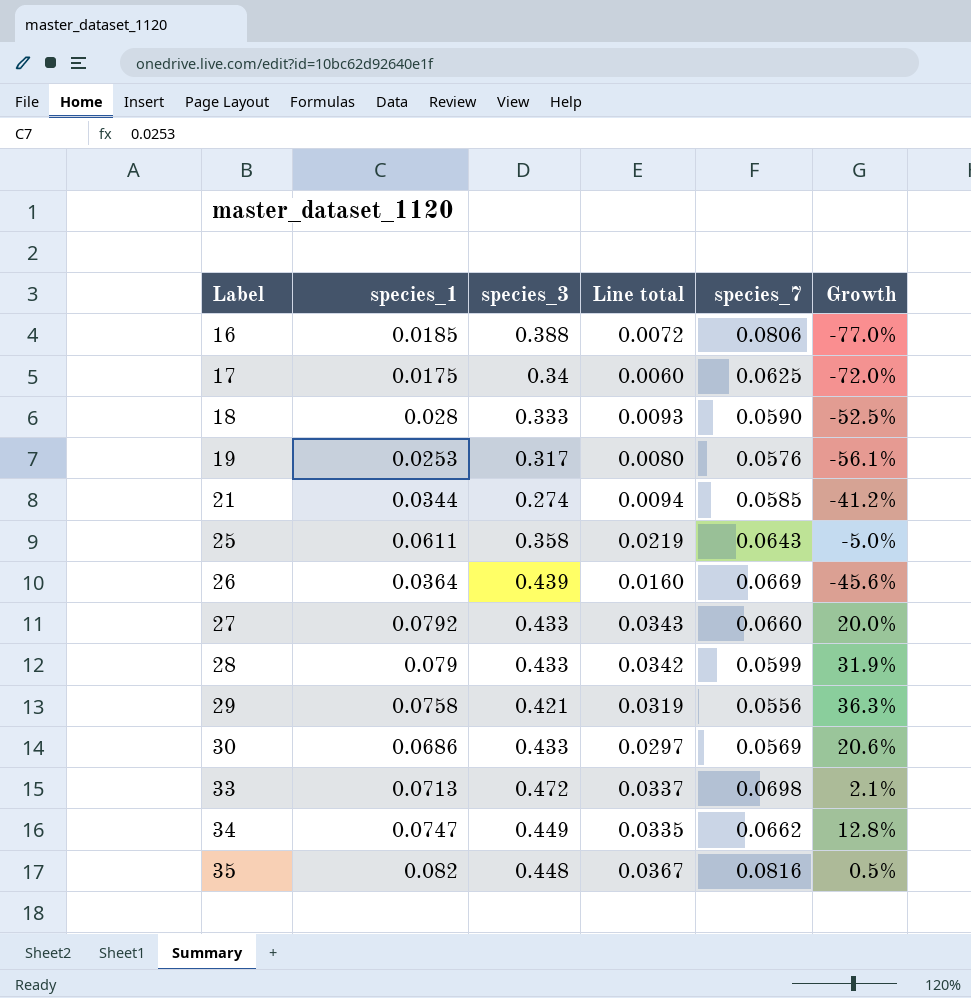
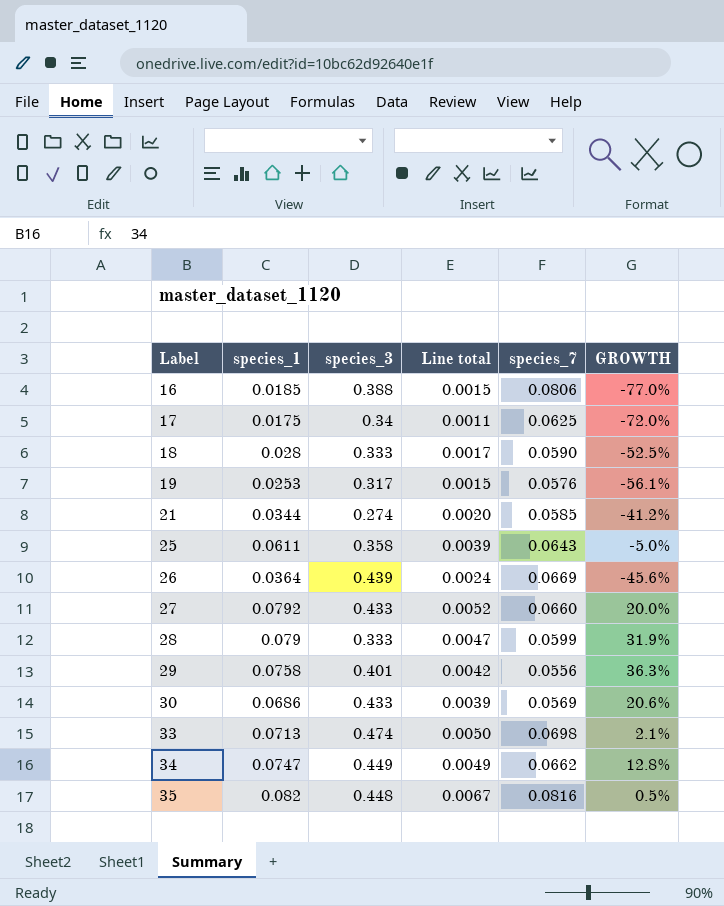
column Line total | formula: [species_1] * [species_3] -> [species_1] * [species_7]
column name: Growth -> GROWTH
28 | species_3: 0.433 -> 0.333
29 | species_3: 0.421 -> 0.401
33 | species_3: 0.472 -> 0.474

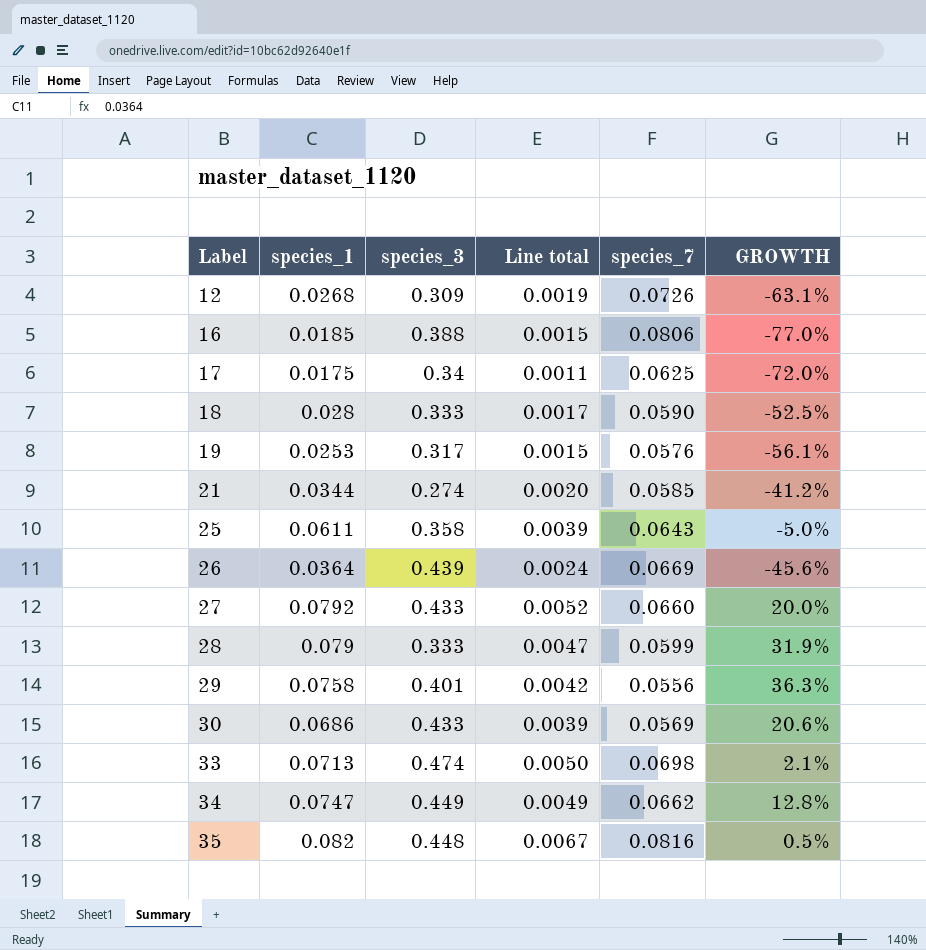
row 12: none -> 0.0268 | 0.309 | 0.0019 | 0.0726 | -63.1%

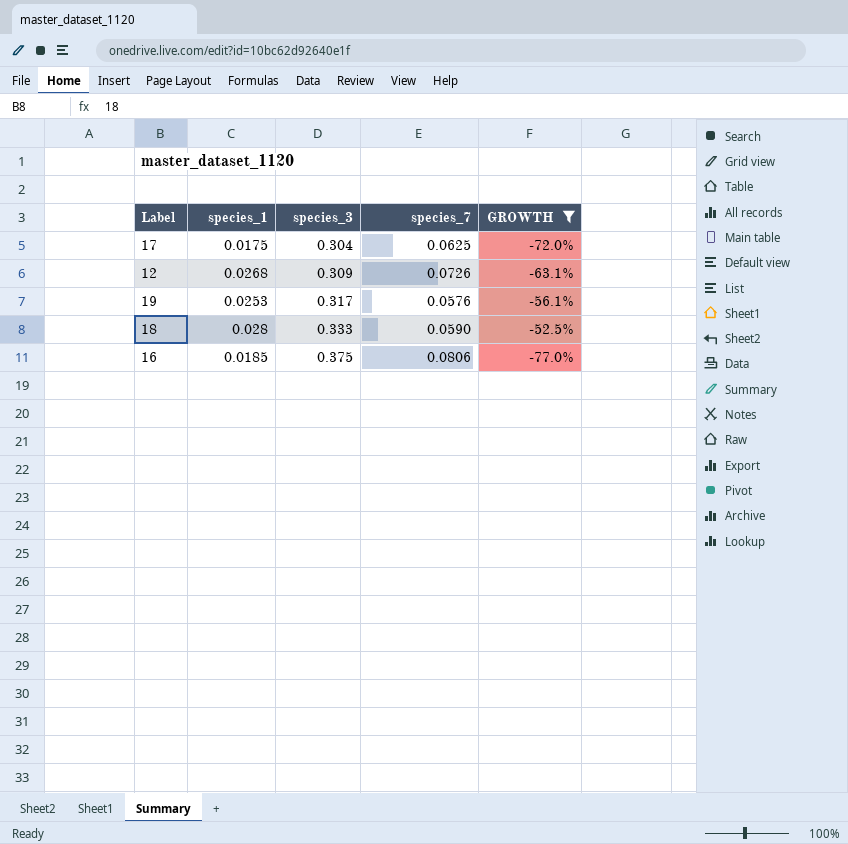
filter: none -> GROWTH <= -52.5%
row order: Label ascending -> species_3 ascending
column Line total | formula: [species_1] * [species_7] -> none
17 | species_3: 0.34 -> 0.304
16 | species_3: 0.388 -> 0.375

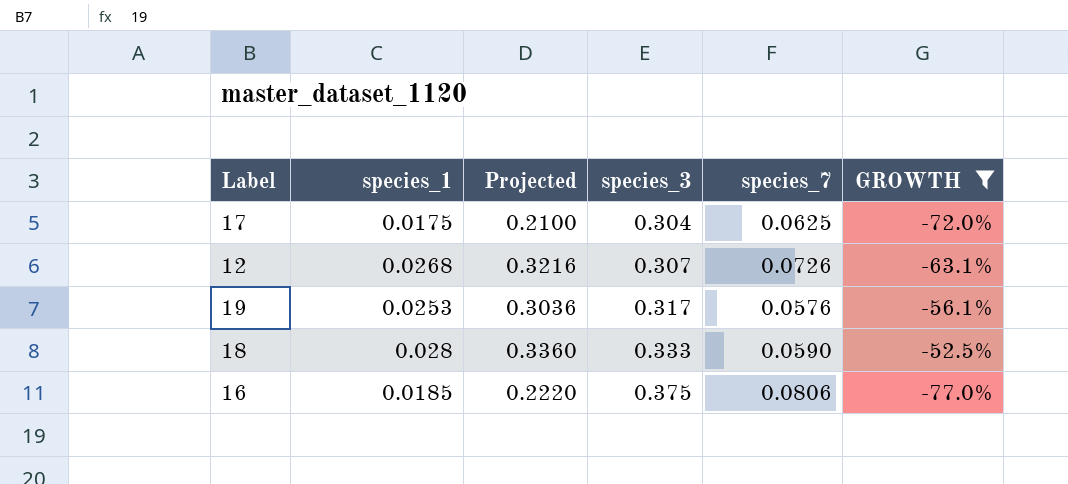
column Projected | formula: none -> [species_1] * 12
12 | species_3: 0.309 -> 0.307

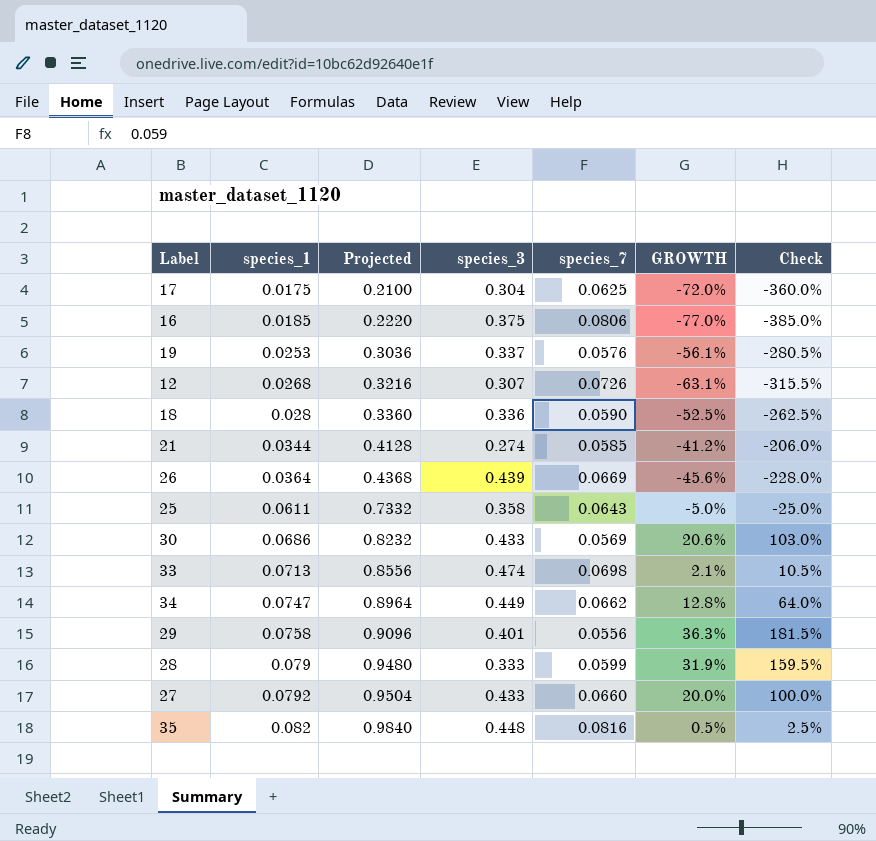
filter: GROWTH <= -52.5% -> none
row order: species_3 ascending -> species_1 ascending
column Check | formula: none -> [GROWTH] * 5
19 | species_3: 0.317 -> 0.337
18 | species_3: 0.333 -> 0.336

